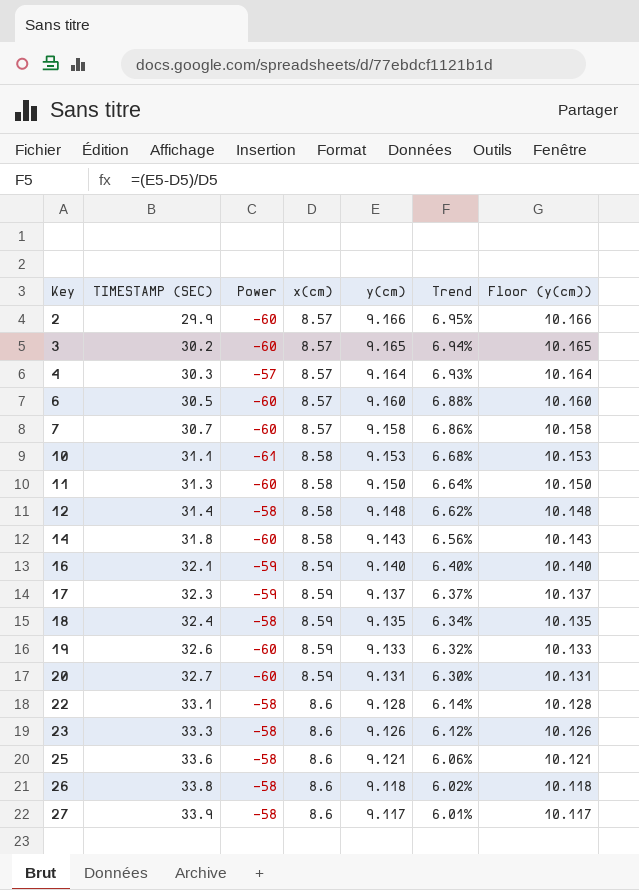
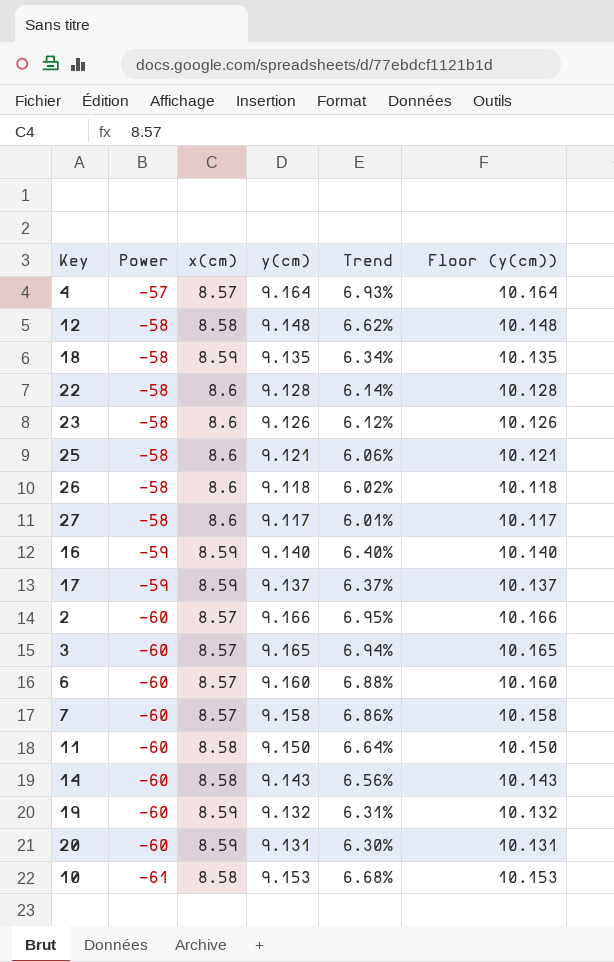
row order: Key ascending -> Power descending
column TIMESTAMP (SEC) | position: 2 -> none
19 | y(cm): 9.133 -> 9.132
19 | Trend: 6.32% -> 6.31%
19 | Floor (y(cm)): 10.133 -> 10.132

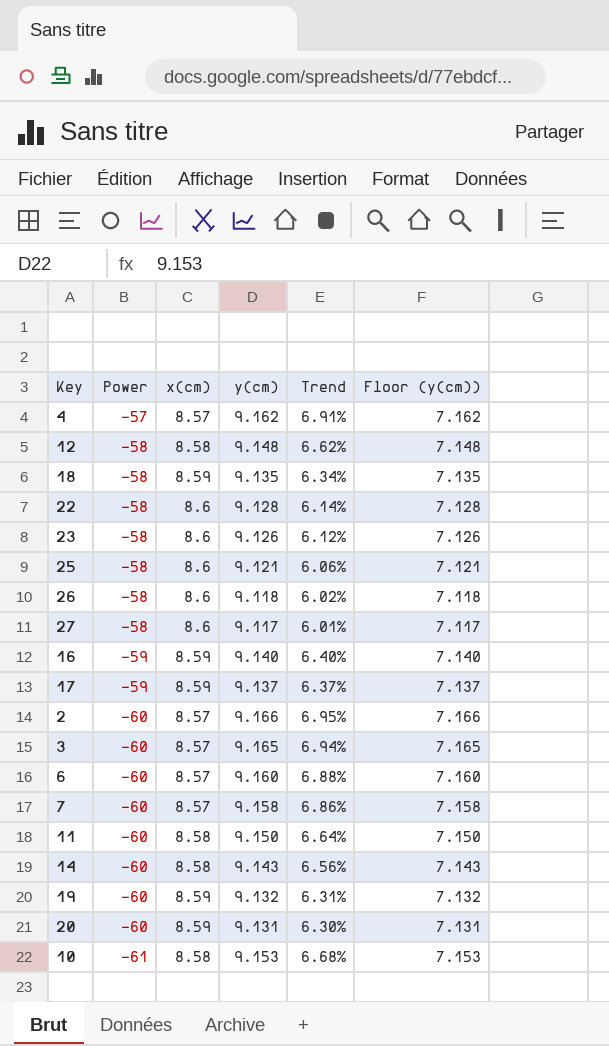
column Floor (y(cm)) | formula: [y(cm)] + 1 -> [y(cm)] - 2
4 | y(cm): 9.164 -> 9.162
4 | Trend: 6.93% -> 6.91%

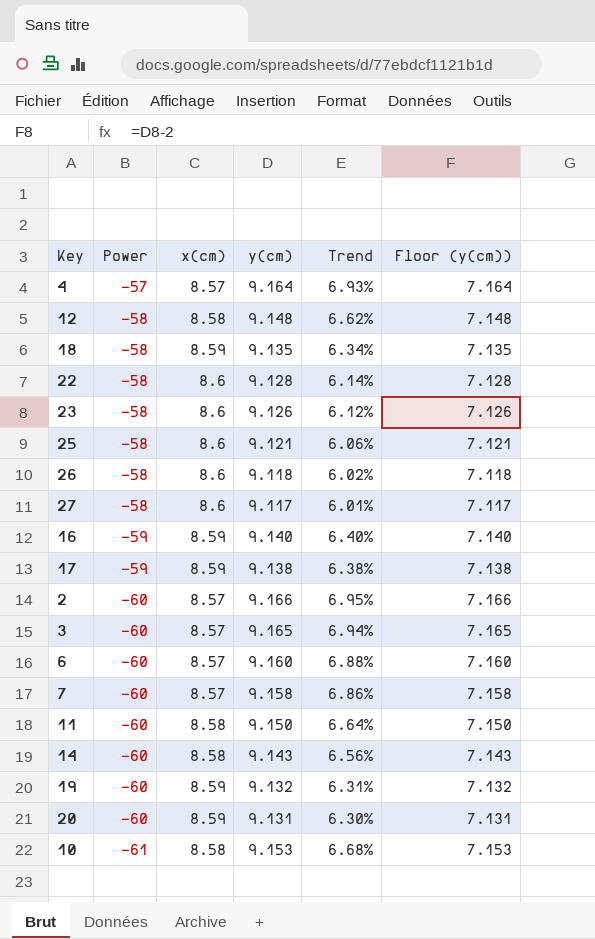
4 | y(cm): 9.162 -> 9.164
4 | Trend: 6.91% -> 6.93%
4 | Floor (y(cm)): 7.162 -> 7.164
17 | y(cm): 9.137 -> 9.138
17 | Trend: 6.37% -> 6.38%
17 | Floor (y(cm)): 7.137 -> 7.138

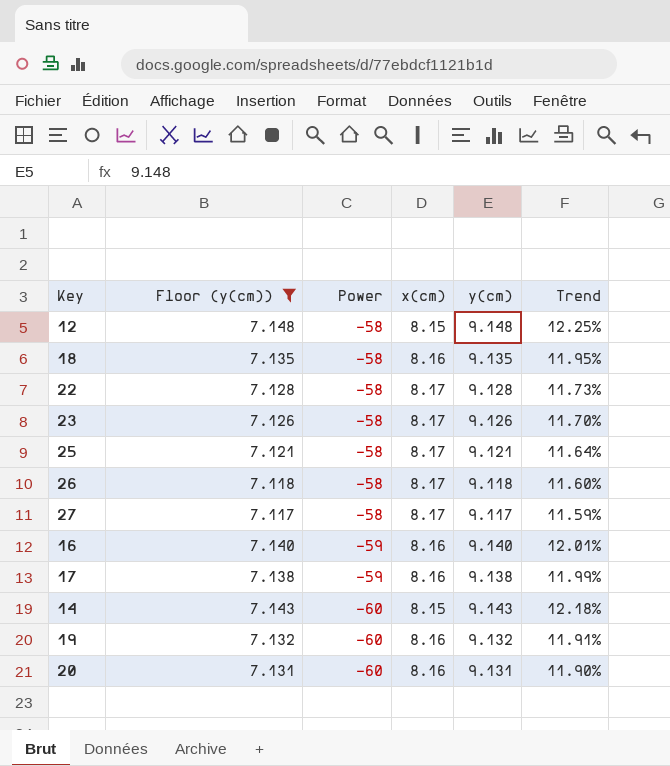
filter: none -> Floor (y(cm)) <= 7.148
column Floor (y(cm)) | position: 6 -> 2
12 | x(cm): 8.58 -> 8.15
12 | Trend: 6.62% -> 12.25%
18 | x(cm): 8.59 -> 8.16
18 | Trend: 6.34% -> 11.95%
22 | x(cm): 8.6 -> 8.17
22 | Trend: 6.14% -> 11.73%
23 | x(cm): 8.6 -> 8.17
23 | Trend: 6.12% -> 11.70%
25 | x(cm): 8.6 -> 8.17
25 | Trend: 6.06% -> 11.64%
26 | x(cm): 8.6 -> 8.17
26 | Trend: 6.02% -> 11.60%
27 | x(cm): 8.6 -> 8.17
27 | Trend: 6.01% -> 11.59%
16 | x(cm): 8.59 -> 8.16
16 | Trend: 6.40% -> 12.01%
17 | x(cm): 8.59 -> 8.16
17 | Trend: 6.38% -> 11.99%
14 | x(cm): 8.58 -> 8.15
14 | Trend: 6.56% -> 12.18%
19 | x(cm): 8.59 -> 8.16
19 | Trend: 6.31% -> 11.91%
20 | x(cm): 8.59 -> 8.16
20 | Trend: 6.30% -> 11.90%

